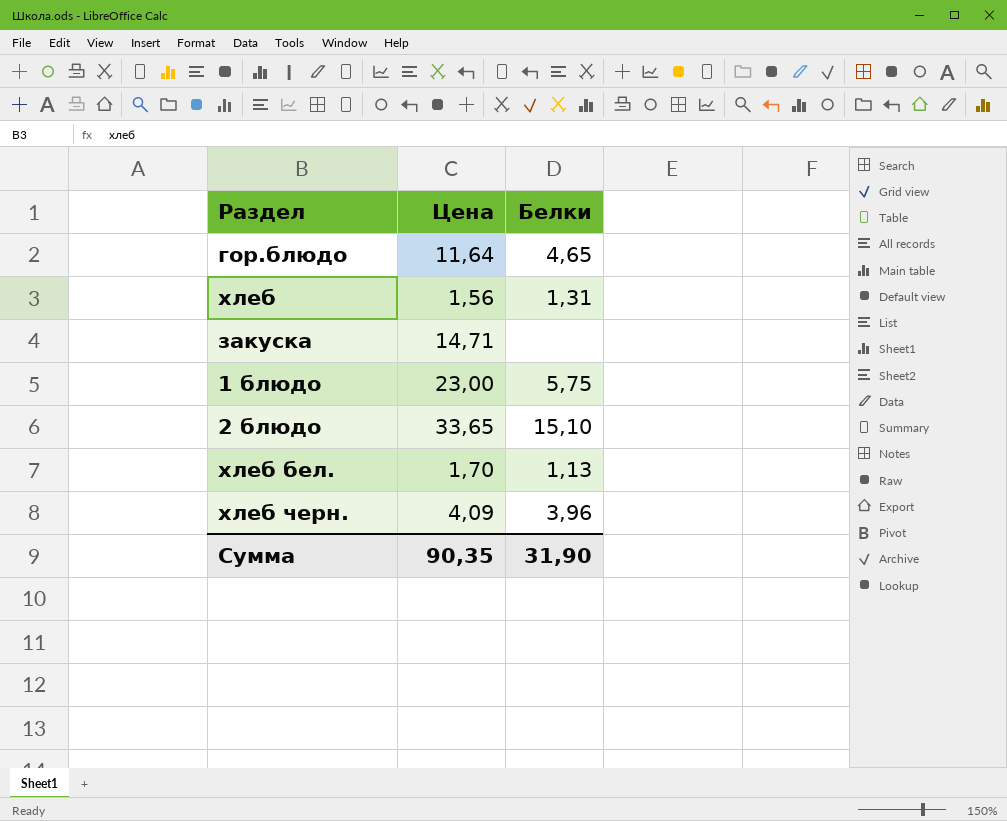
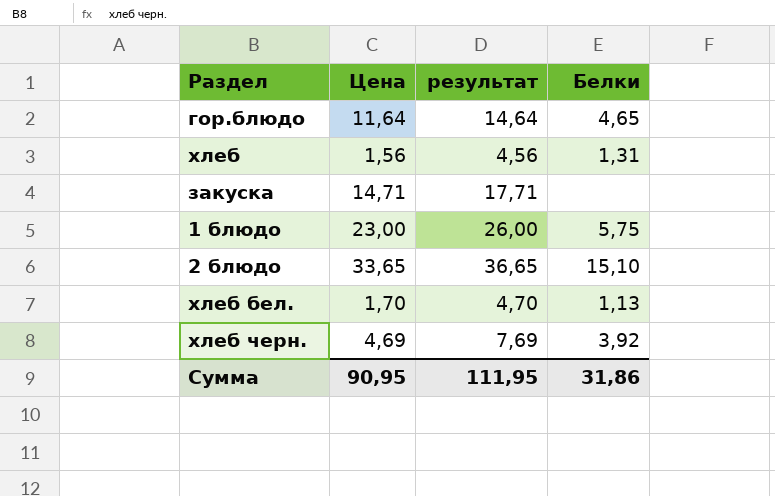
column результат | formula: none -> [Цена] + 3
хлеб черн. | Цена: 4,09 -> 4,69
хлеб черн. | Белки: 3,96 -> 3,92
Сумма | Цена: 90,35 -> 90,95
Сумма | Белки: 31,90 -> 31,86

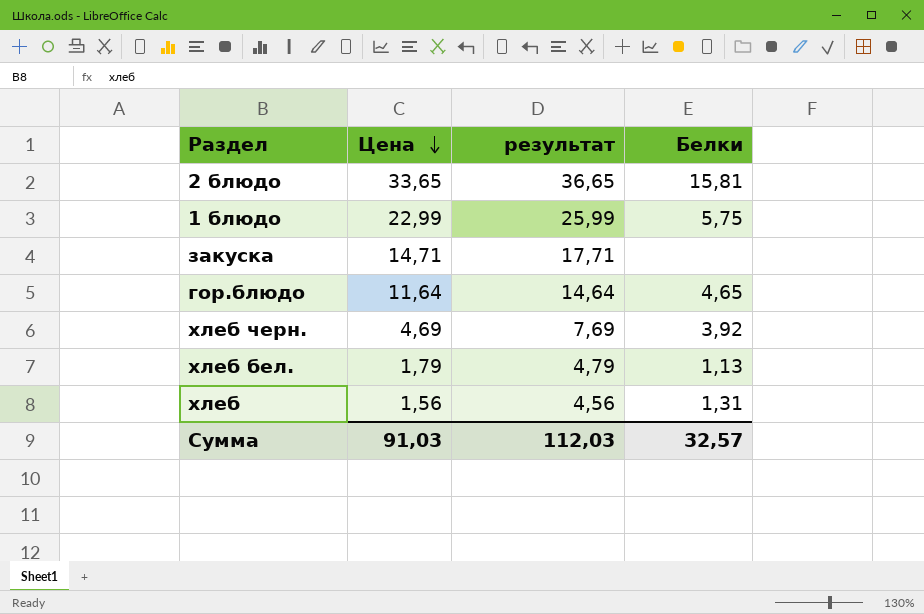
row order: none -> Цена descending
2 блюдо | Белки: 15,10 -> 15,81
1 блюдо | Цена: 23,00 -> 22,99
1 блюдо | результат: 26,00 -> 25,99
хлеб бел. | Цена: 1,70 -> 1,79
хлеб бел. | результат: 4,70 -> 4,79
Сумма | Цена: 90,95 -> 91,03
Сумма | результат: 111,95 -> 112,03
Сумма | Белки: 31,86 -> 32,57

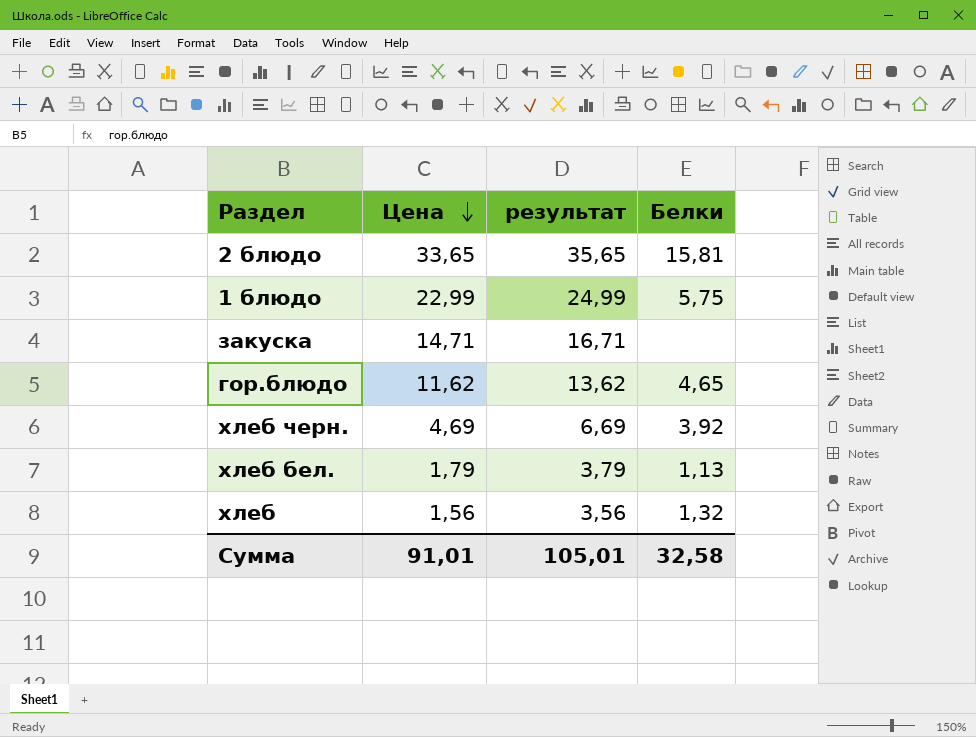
column результат | formula: [Цена] + 3 -> [Цена] + 2
гор.блюдо | Цена: 11,64 -> 11,62
хлеб | Белки: 1,31 -> 1,32
Сумма | Цена: 91,03 -> 91,01
Сумма | результат: 112,03 -> 105,01
Сумма | Белки: 32,57 -> 32,58

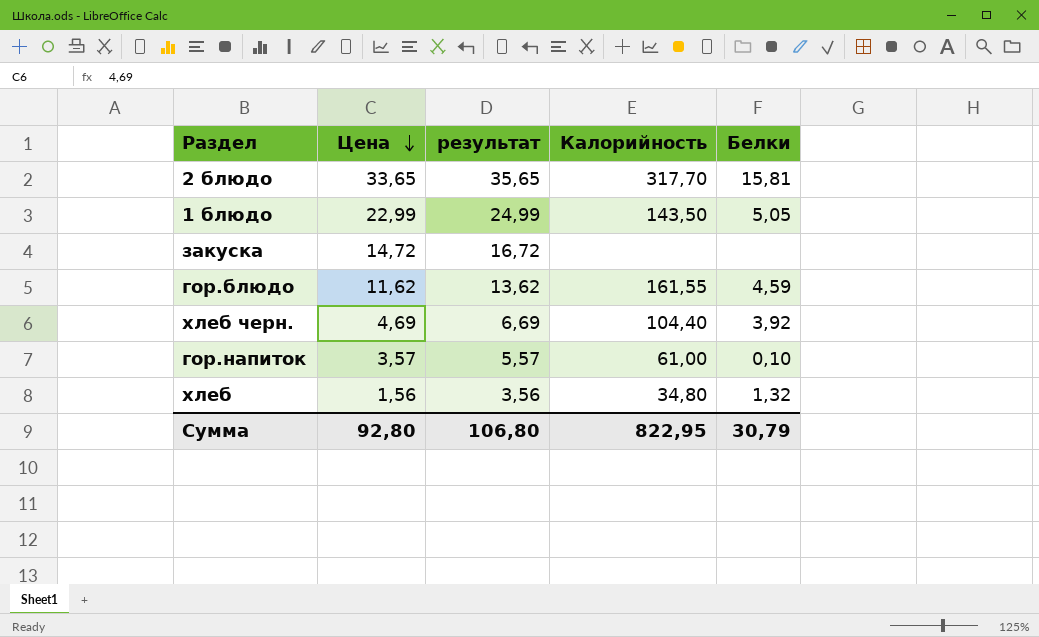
column Калорийность | position: none -> 4
row хлеб бел.: 1,79 | 3,79 | 1,13 -> none
1 блюдо | Белки: 5,75 -> 5,05
закуска | Цена: 14,71 -> 14,72
закуска | результат: 16,71 -> 16,72
гор.блюдо | Белки: 4,65 -> 4,59
row гор.напиток: none -> 3,57 | 5,57 | 61,00 | 0,10
Сумма | Цена: 91,01 -> 92,80
Сумма | результат: 105,01 -> 106,80
Сумма | Белки: 32,58 -> 30,79

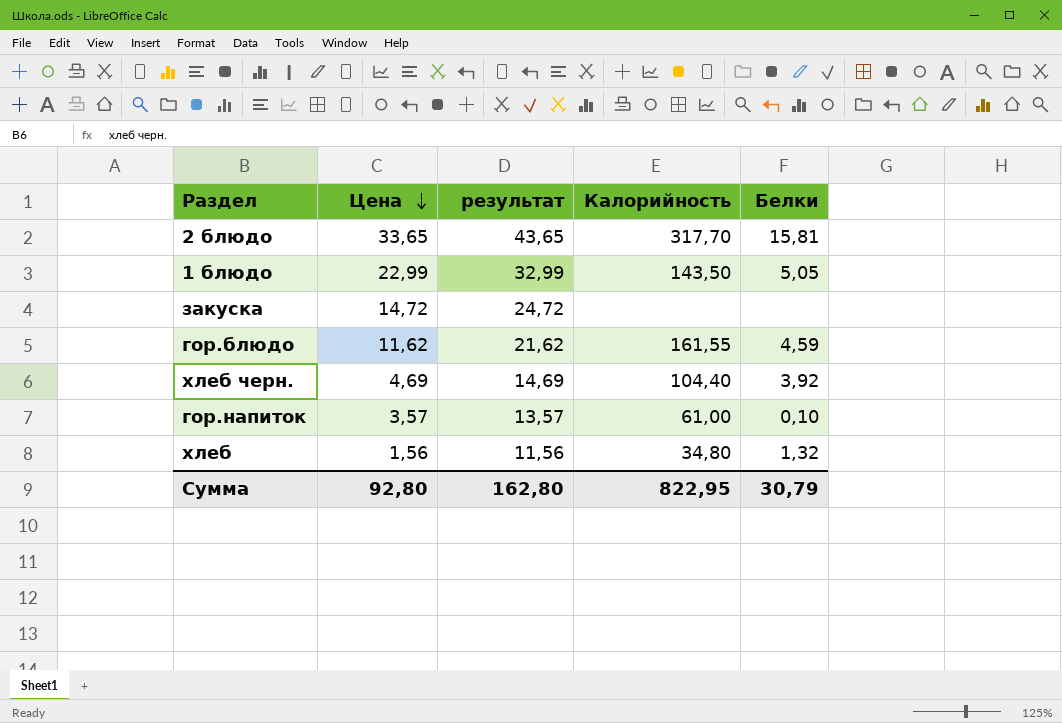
column результат | formula: [Цена] + 2 -> [Цена] + 10
Сумма | результат: 106,80 -> 162,80

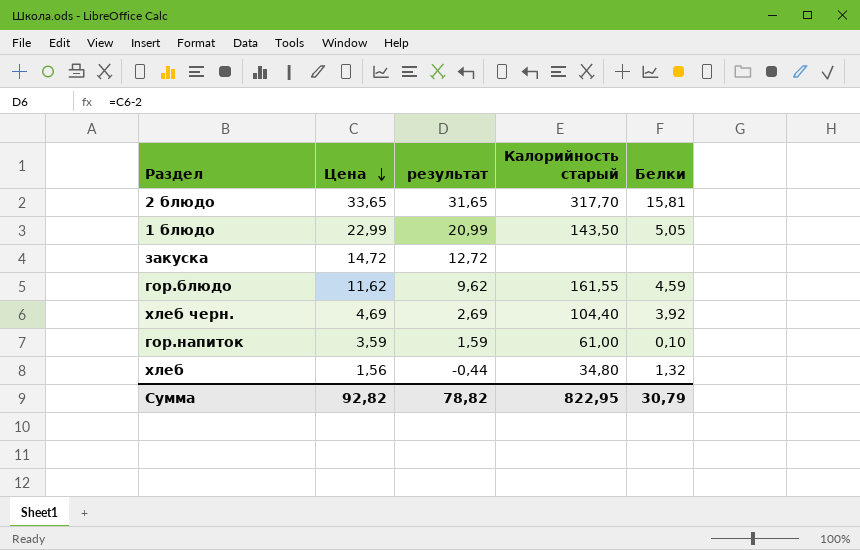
column результат | formula: [Цена] + 10 -> [Цена] - 2
column name: Калорийность -> Калорийность старый
гор.напиток | Цена: 3,57 -> 3,59
Сумма | Цена: 92,80 -> 92,82
Сумма | результат: 162,80 -> 78,82

